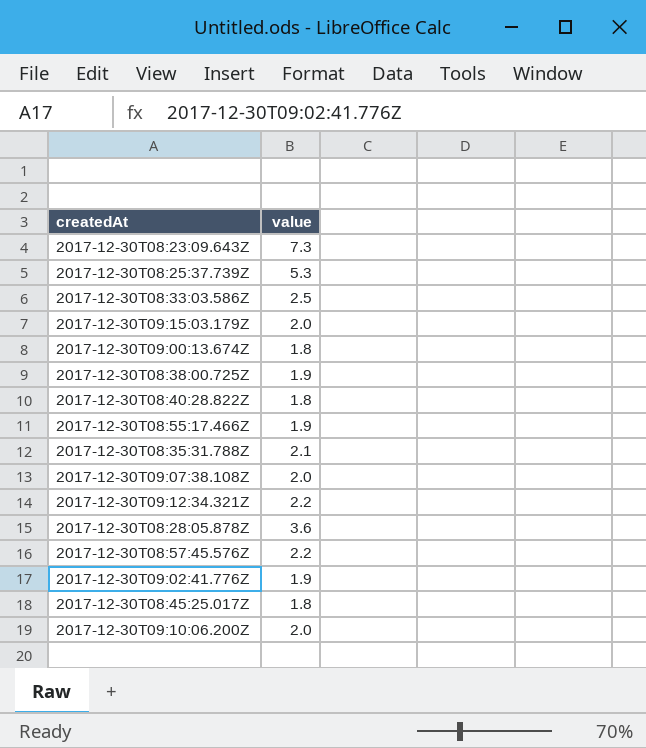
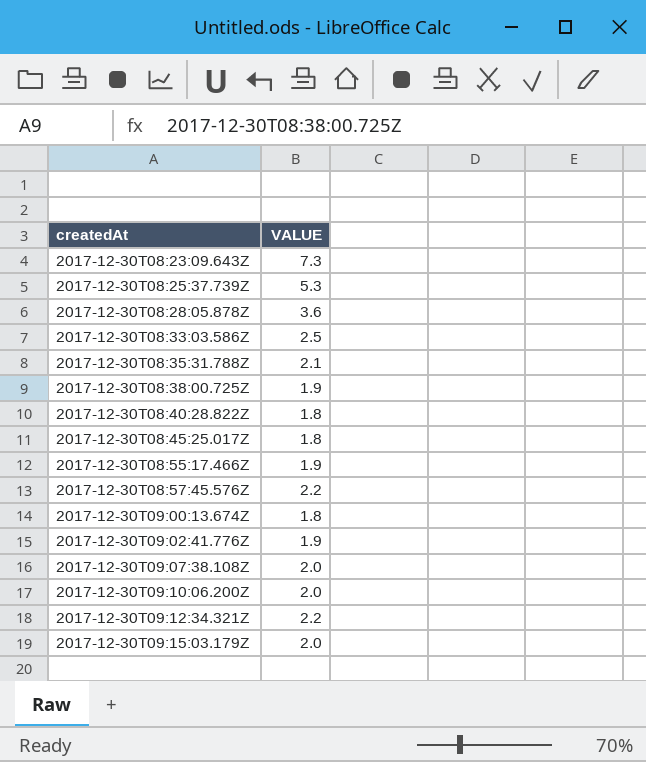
row order: none -> createdAt ascending
column name: value -> VALUE

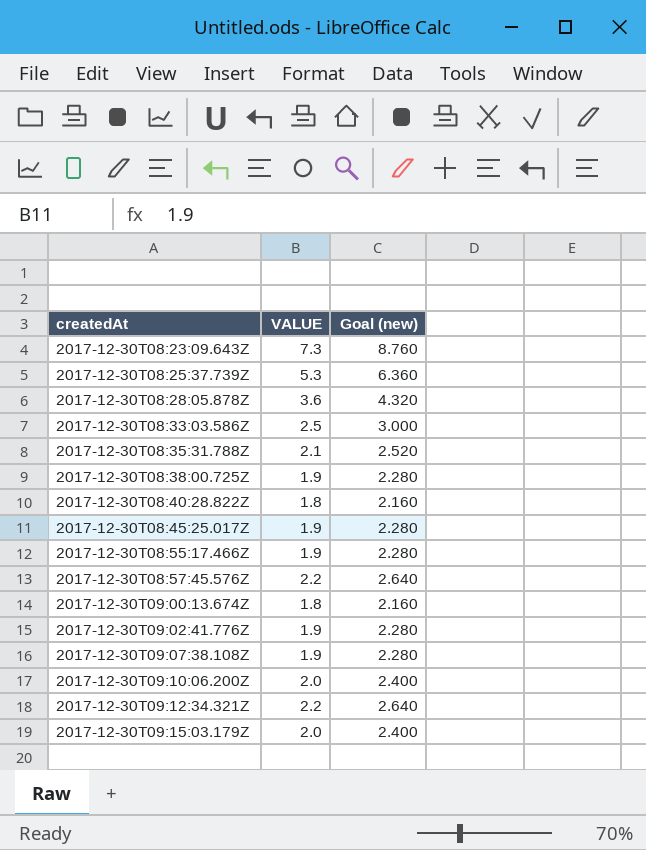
column Goal (new) | formula: none -> [VALUE] * 1.2
2017-12-30T08:45:25.017Z | VALUE: 1.8 -> 1.9
2017-12-30T09:07:38.108Z | VALUE: 2.0 -> 1.9

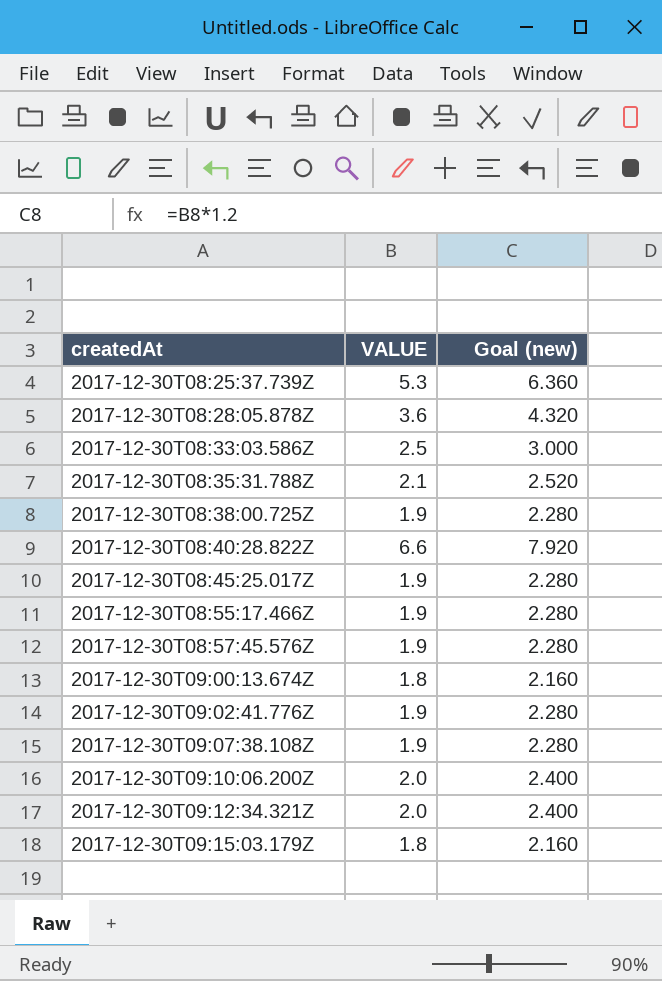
row 2017-12-30T08:23:09.643Z: 7.3 | 8.760 -> none
2017-12-30T08:40:28.822Z | VALUE: 1.8 -> 6.6
2017-12-30T08:40:28.822Z | Goal (new): 2.160 -> 7.920
2017-12-30T08:57:45.576Z | VALUE: 2.2 -> 1.9
2017-12-30T08:57:45.576Z | Goal (new): 2.640 -> 2.280
2017-12-30T09:12:34.321Z | VALUE: 2.2 -> 2.0
2017-12-30T09:12:34.321Z | Goal (new): 2.640 -> 2.400
2017-12-30T09:15:03.179Z | VALUE: 2.0 -> 1.8
2017-12-30T09:15:03.179Z | Goal (new): 2.400 -> 2.160

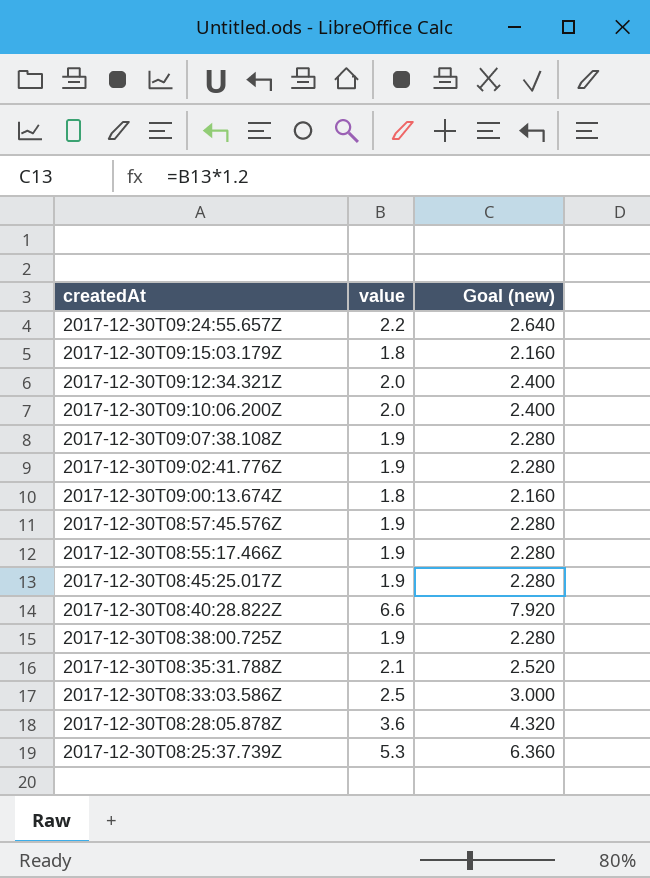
row order: createdAt ascending -> createdAt descending
column name: VALUE -> value
row 2017-12-30T09:24:55.657Z: none -> 2.2 | 2.640

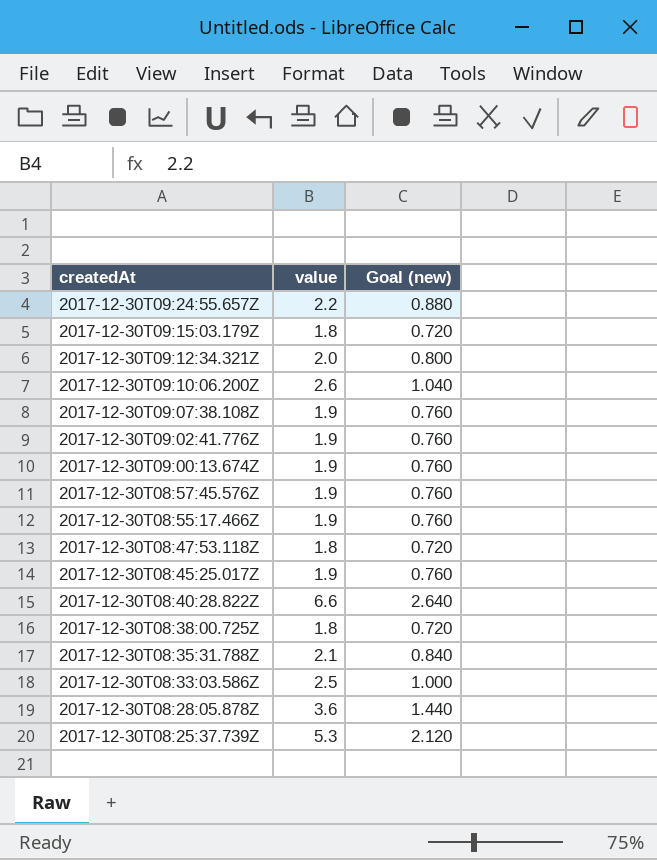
column Goal (new) | formula: [value] * 1.2 -> [value] * 0.4
2017-12-30T09:10:06.200Z | value: 2.0 -> 2.6
2017-12-30T09:00:13.674Z | value: 1.8 -> 1.9
row 2017-12-30T08:47:53.118Z: none -> 1.8 | 0.720
2017-12-30T08:38:00.725Z | value: 1.9 -> 1.8

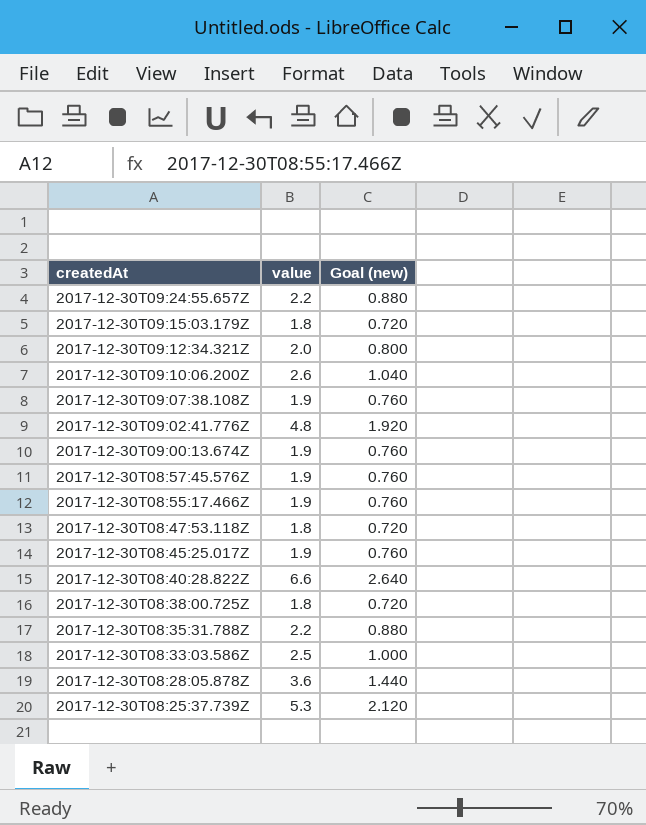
2017-12-30T09:02:41.776Z | value: 1.9 -> 4.8
2017-12-30T09:02:41.776Z | Goal (new): 0.760 -> 1.920
2017-12-30T08:35:31.788Z | value: 2.1 -> 2.2
2017-12-30T08:35:31.788Z | Goal (new): 0.840 -> 0.880

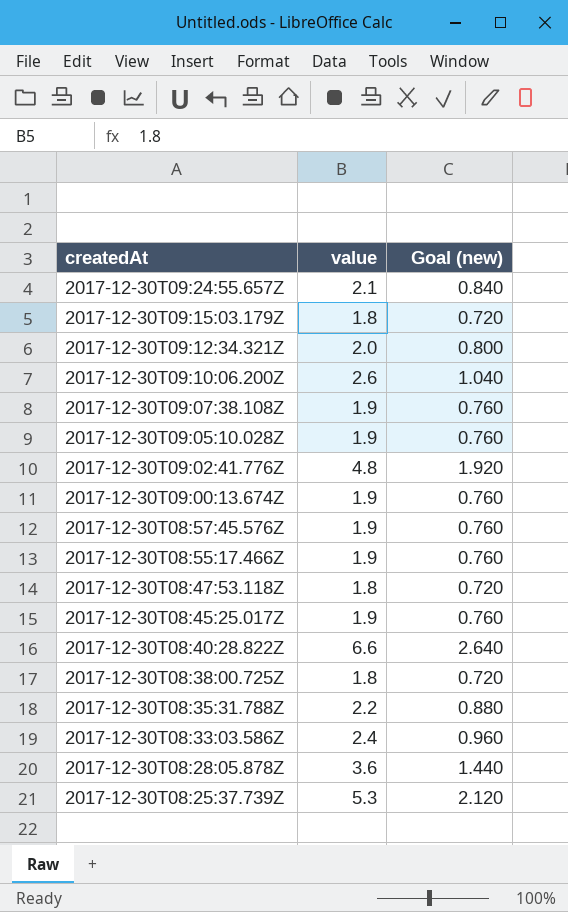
2017-12-30T09:24:55.657Z | value: 2.2 -> 2.1
2017-12-30T09:24:55.657Z | Goal (new): 0.880 -> 0.840
row 2017-12-30T09:05:10.028Z: none -> 1.9 | 0.760
2017-12-30T08:33:03.586Z | value: 2.5 -> 2.4
2017-12-30T08:33:03.586Z | Goal (new): 1.000 -> 0.960

